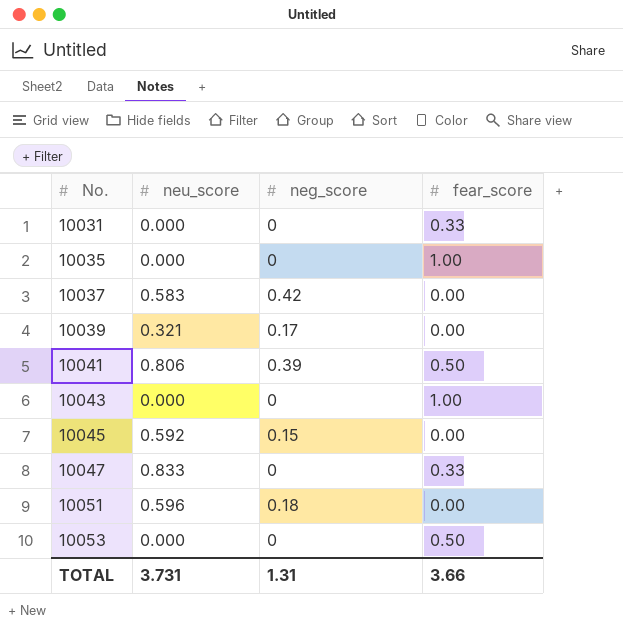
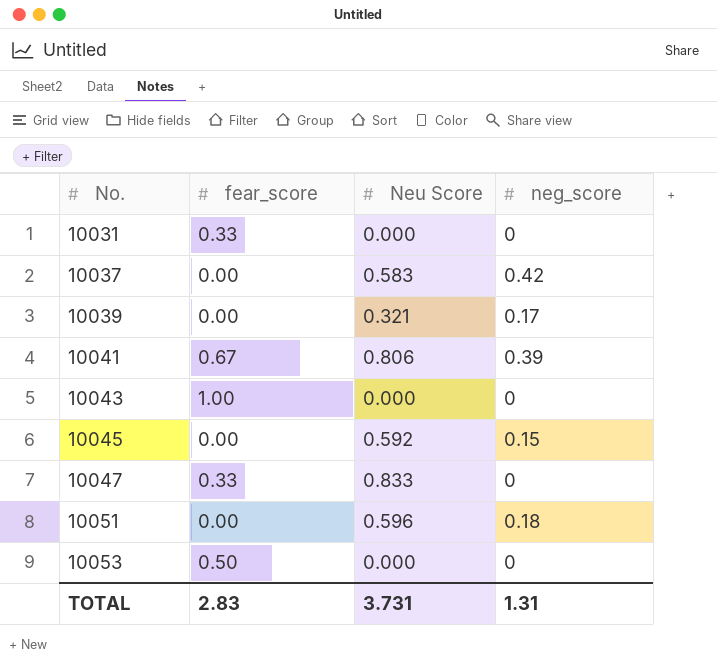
column fear_score | position: 4 -> 2
column name: neu_score -> Neu Score
row 10035: 0.000 | 0 | 1.00 -> none
10041 | fear_score: 0.50 -> 0.67
TOTAL | fear_score: 3.66 -> 2.83

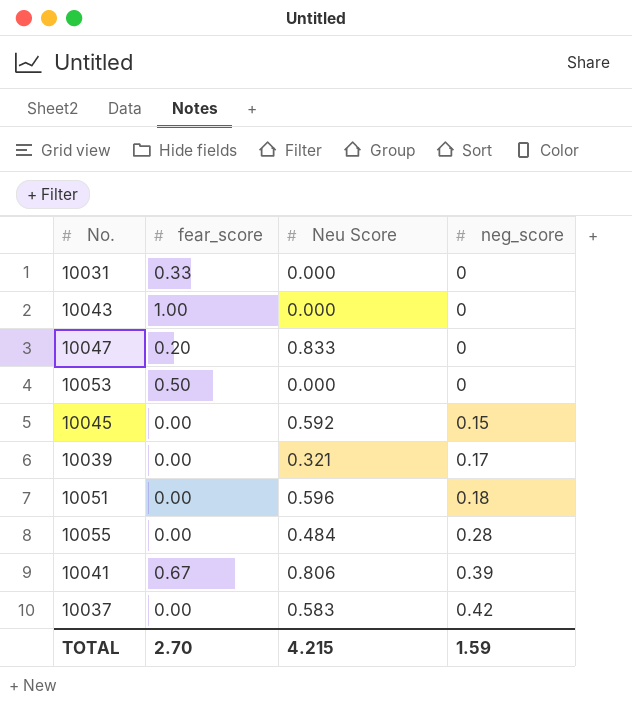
row order: No. ascending -> neg_score ascending
10047 | fear_score: 0.33 -> 0.20
row 10055: none -> 0.00 | 0.484 | 0.28
TOTAL | fear_score: 2.83 -> 2.70
TOTAL | Neu Score: 3.731 -> 4.215
TOTAL | neg_score: 1.31 -> 1.59

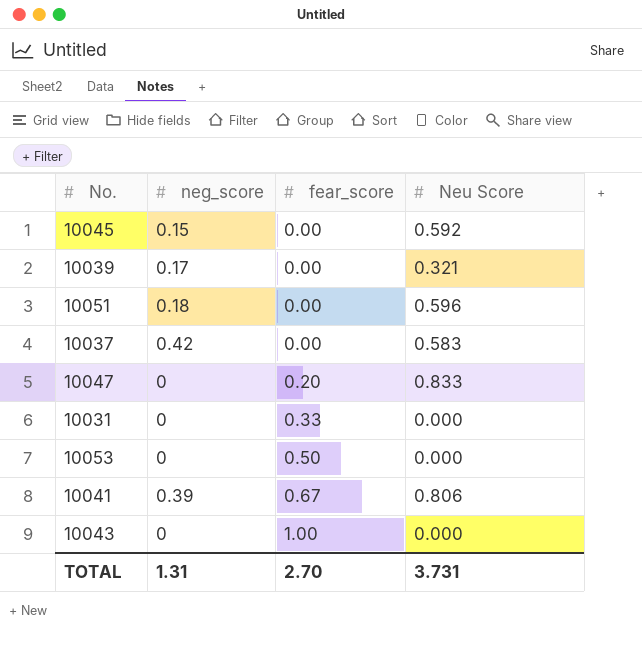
row order: neg_score ascending -> fear_score ascending
column neg_score | position: 4 -> 2
row 10055: 0.00 | 0.484 | 0.28 -> none
TOTAL | neg_score: 1.59 -> 1.31
TOTAL | Neu Score: 4.215 -> 3.731

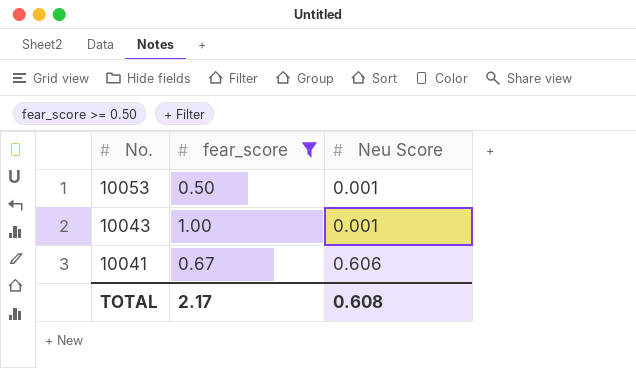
filter: none -> fear_score >= 0.50
row order: fear_score ascending -> No. descending
column neg_score | position: 2 -> none
10053 | Neu Score: 0.000 -> 0.001
10043 | Neu Score: 0.000 -> 0.001
10041 | Neu Score: 0.806 -> 0.606
TOTAL | fear_score: 2.70 -> 2.17
TOTAL | Neu Score: 3.731 -> 0.608

